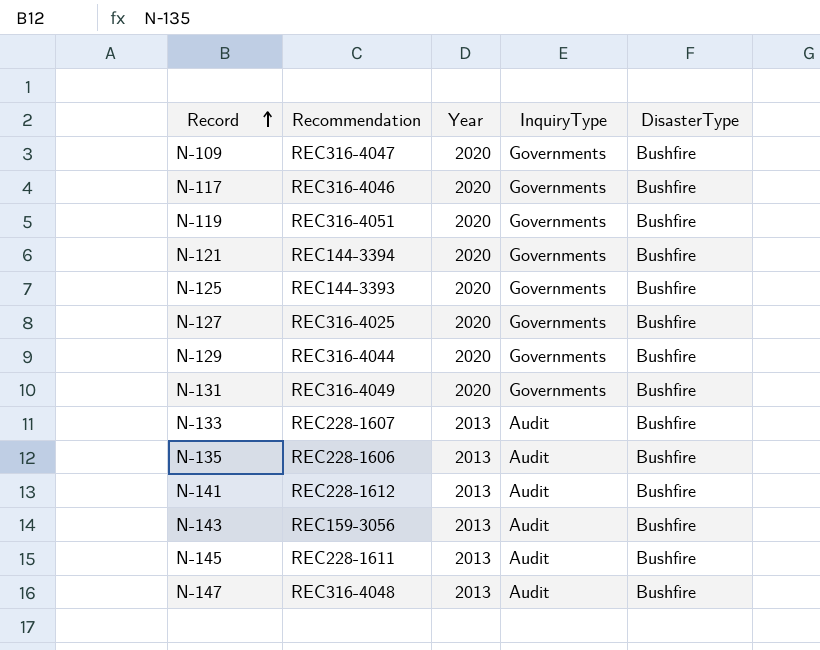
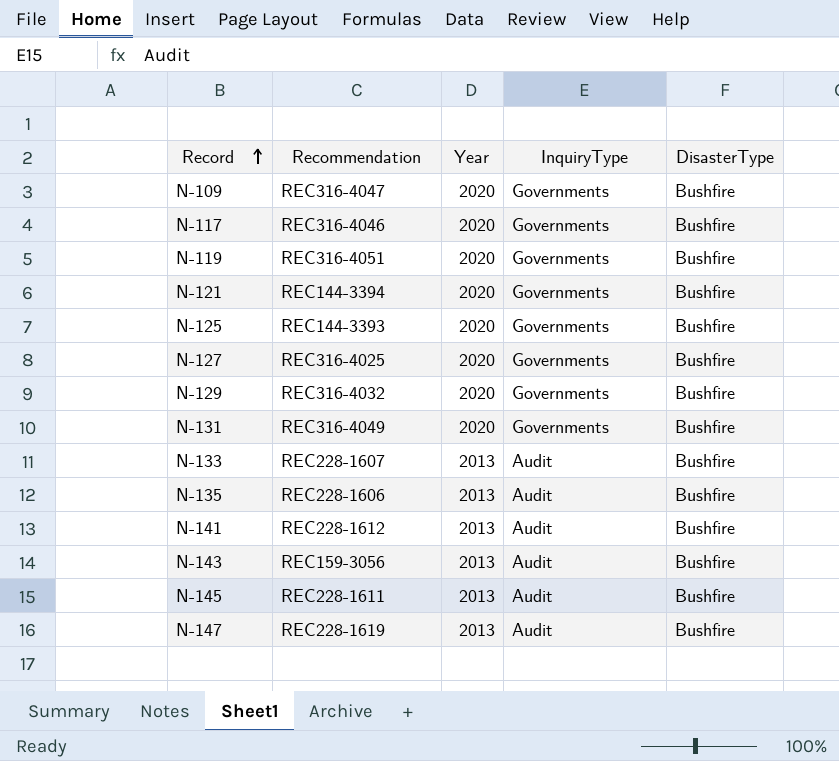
N-129 | Recommendation: REC316-4044 -> REC316-4032
N-147 | Recommendation: REC316-4048 -> REC228-1619

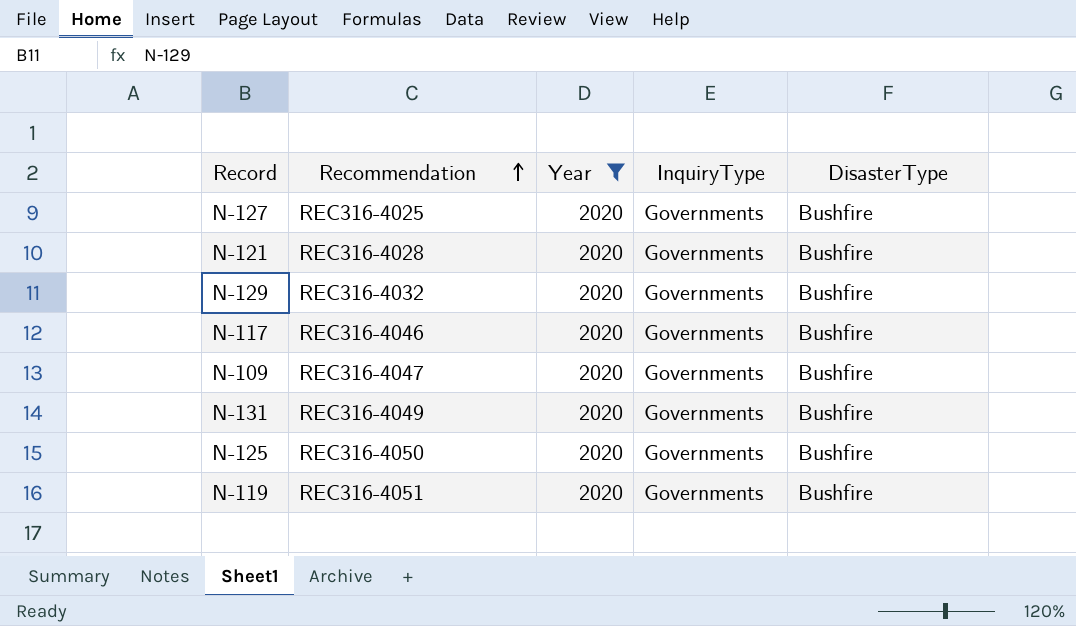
filter: none -> Year = 2020
row order: Record ascending -> Recommendation ascending
N-121 | Recommendation: REC144-3394 -> REC316-4028
N-125 | Recommendation: REC144-3393 -> REC316-4050

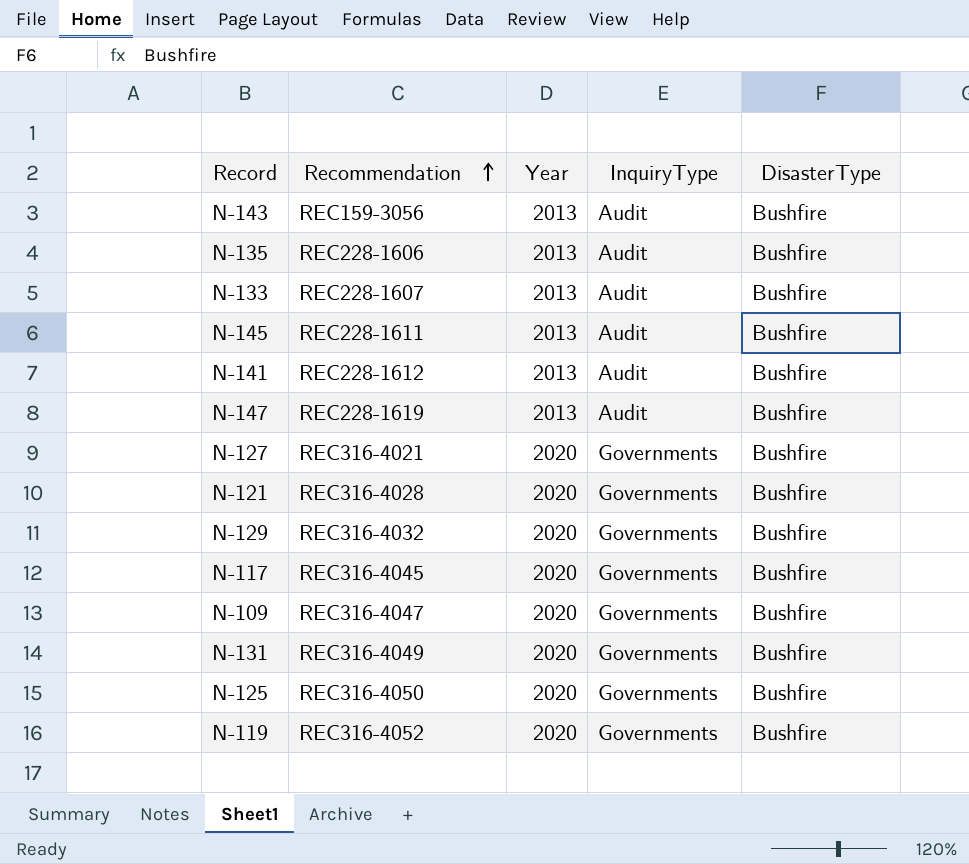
filter: Year = 2020 -> none
N-127 | Recommendation: REC316-4025 -> REC316-4021
N-117 | Recommendation: REC316-4046 -> REC316-4045
N-119 | Recommendation: REC316-4051 -> REC316-4052

